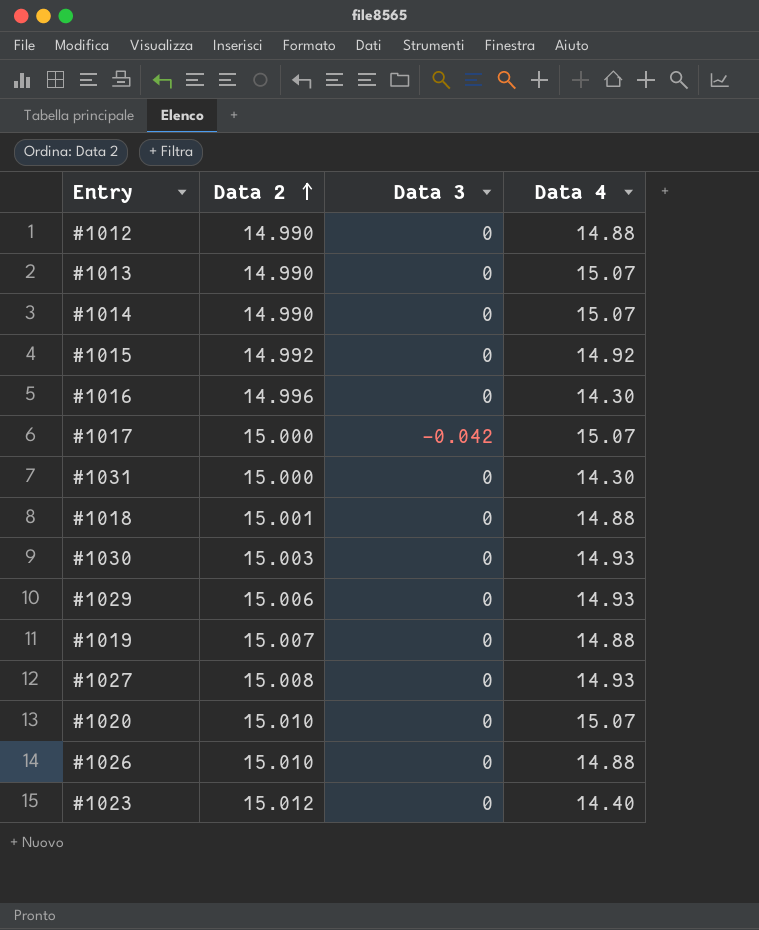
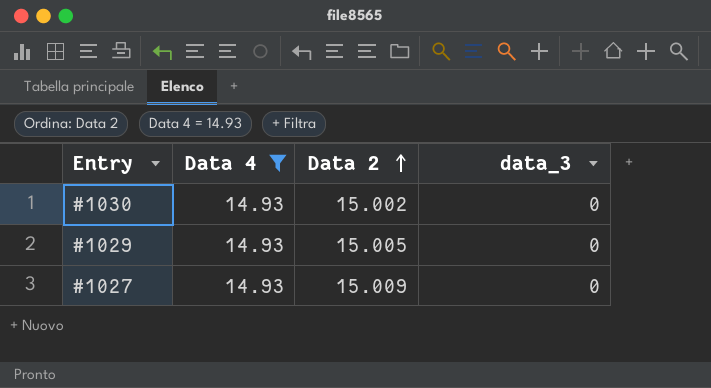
filter: none -> Data 4 = 14.93
column Data 4 | position: 4 -> 2
column name: Data 3 -> data_3
#1030 | Data 2: 15.003 -> 15.002
#1029 | Data 2: 15.006 -> 15.005
#1027 | Data 2: 15.008 -> 15.009

